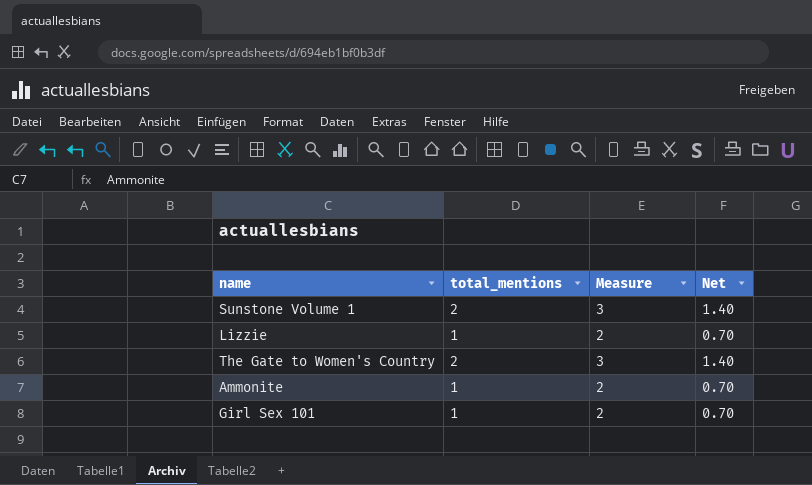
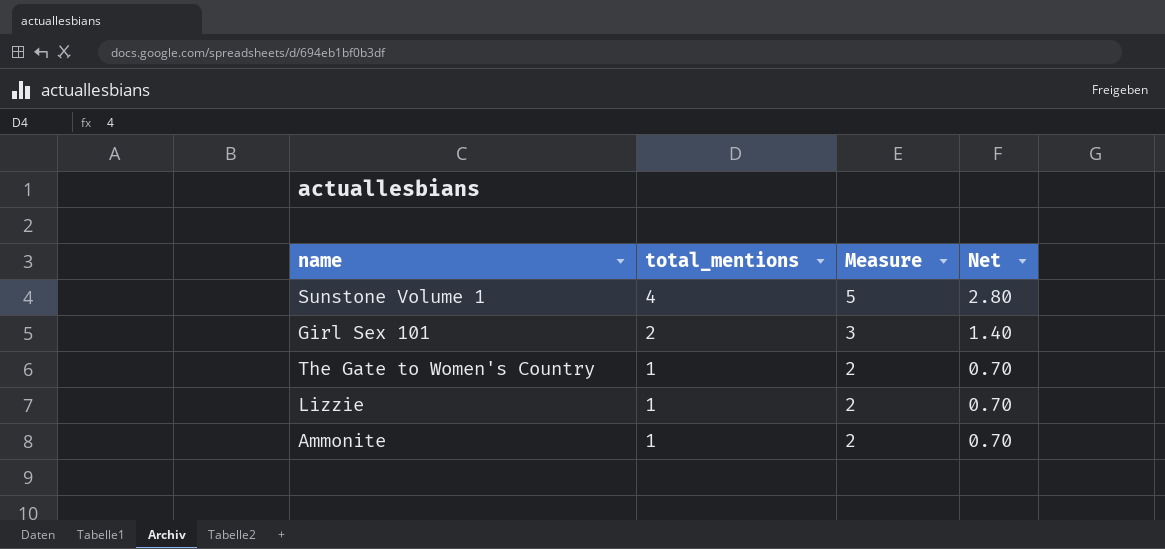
row order: none -> total_mentions descending
Sunstone Volume 1 | total_mentions: 2 -> 4
Sunstone Volume 1 | Measure: 3 -> 5
Sunstone Volume 1 | Net: 1.40 -> 2.80
Girl Sex 101 | total_mentions: 1 -> 2
Girl Sex 101 | Measure: 2 -> 3
Girl Sex 101 | Net: 0.70 -> 1.40
The Gate to Women's Country | total_mentions: 2 -> 1
The Gate to Women's Country | Measure: 3 -> 2
The Gate to Women's Country | Net: 1.40 -> 0.70

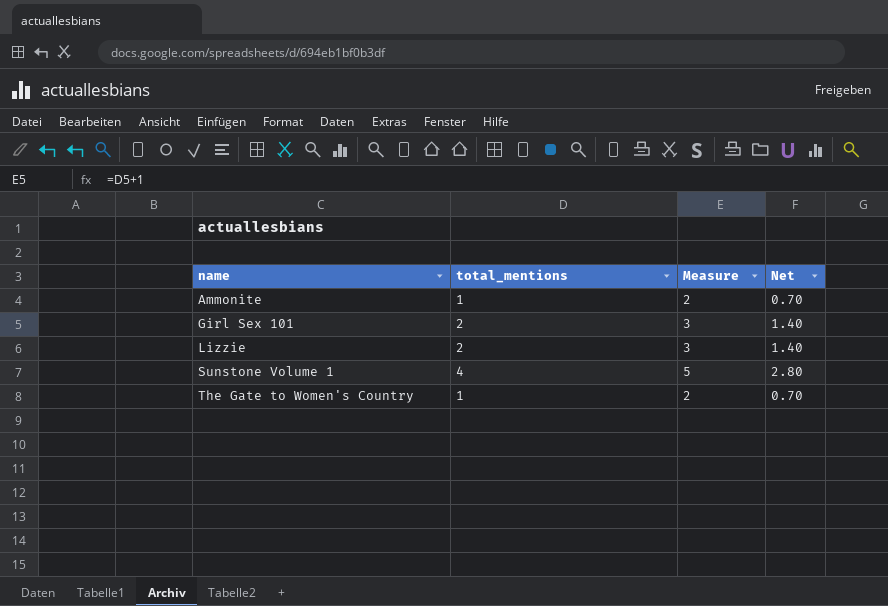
row order: total_mentions descending -> name ascending
Lizzie | total_mentions: 1 -> 2
Lizzie | Measure: 2 -> 3
Lizzie | Net: 0.70 -> 1.40

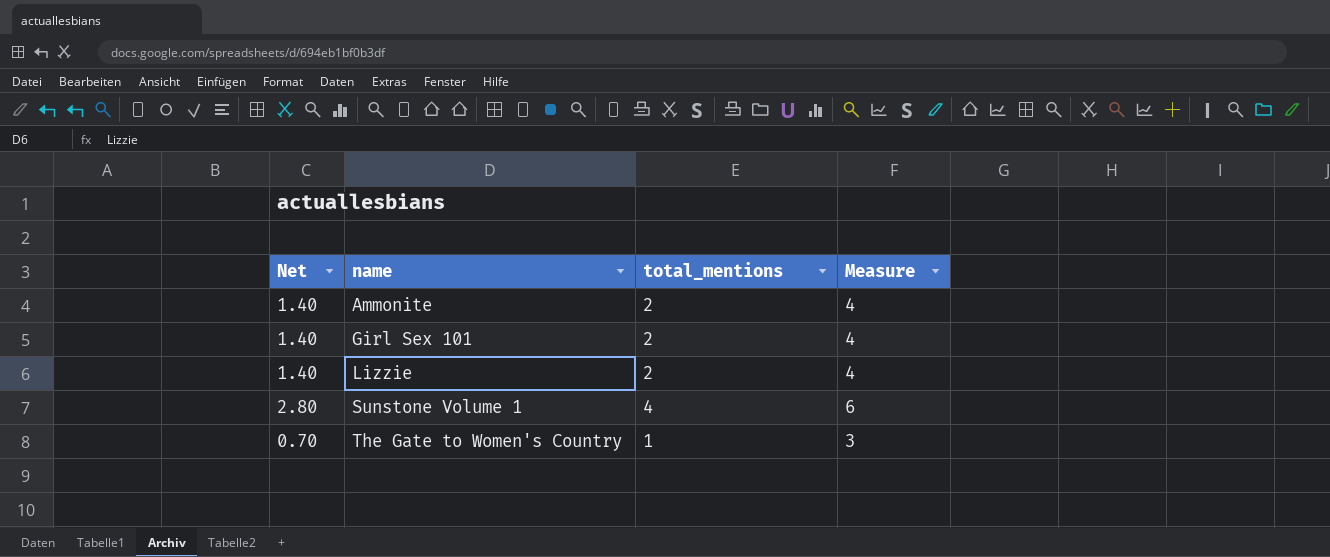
column Net | position: 4 -> 1
column Measure | formula: [total_mentions] + 1 -> [total_mentions] + 2
Ammonite | Net: 0.70 -> 1.40
Ammonite | total_mentions: 1 -> 2

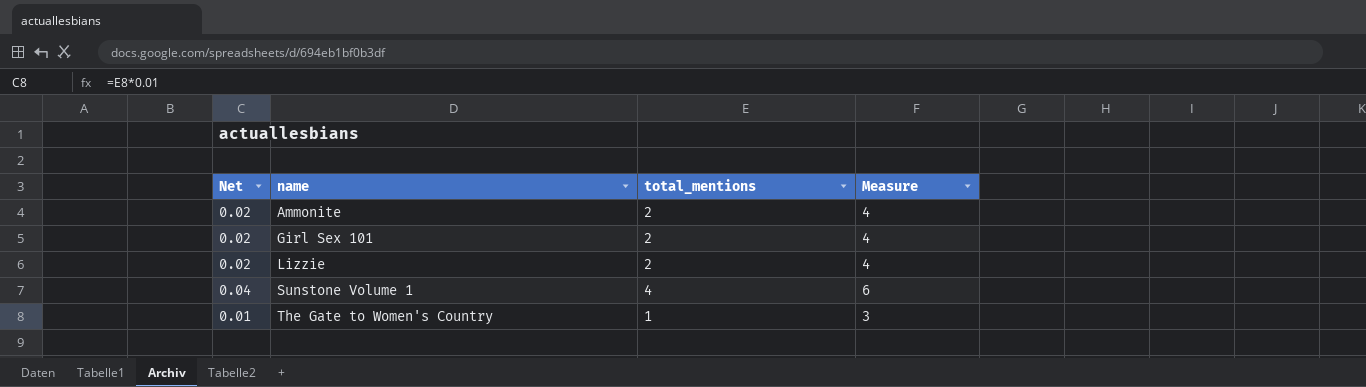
column Net | formula: [total_mentions] * 0.7 -> [total_mentions] * 0.01

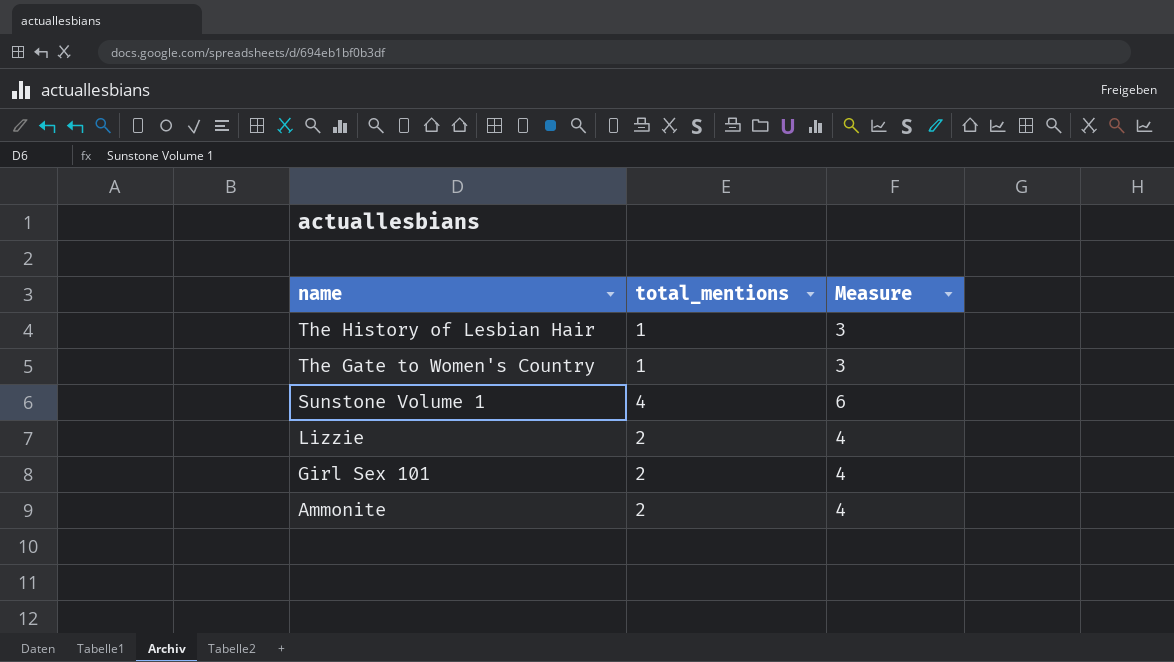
row order: name ascending -> name descending
column Net | formula: [total_mentions] * 0.01 -> none
row The History of Lesbian Hair: none -> 1 | 3

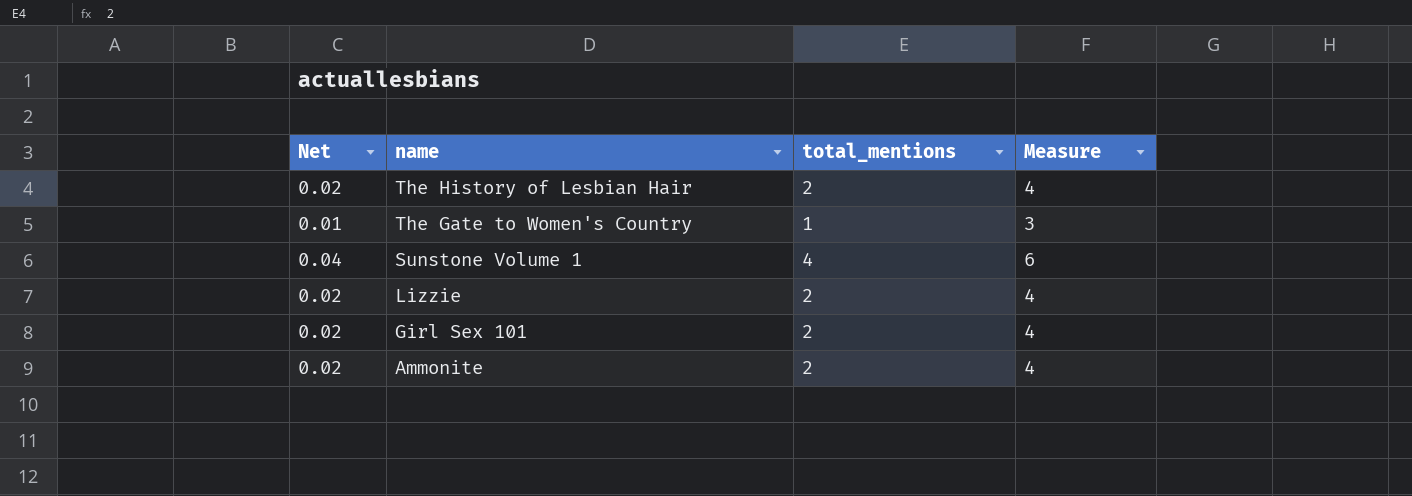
column Net | formula: none -> [total_mentions] * 0.01
The History of Lesbian Hair | total_mentions: 1 -> 2
The History of Lesbian Hair | Measure: 3 -> 4

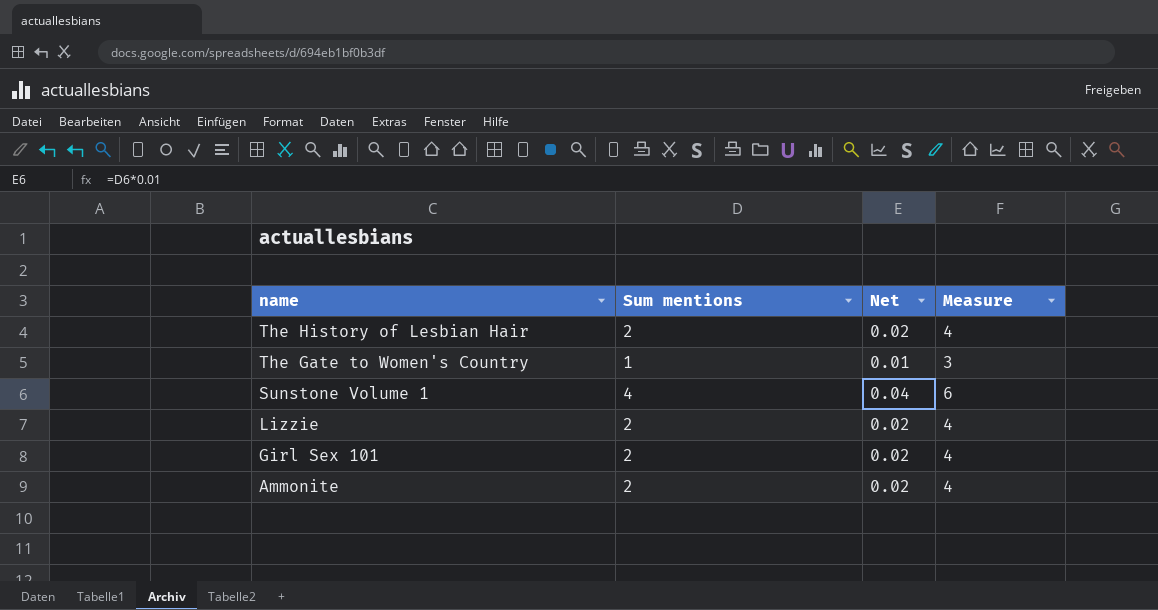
column name: total_mentions -> Sum mentions
column Net | position: 1 -> 3

